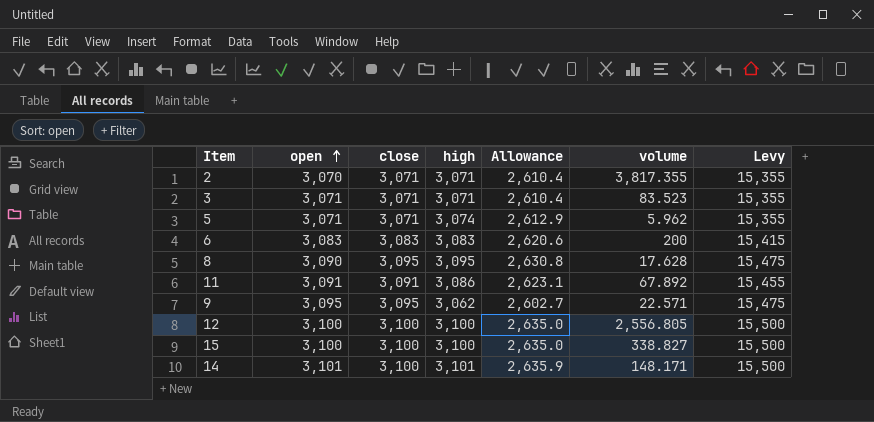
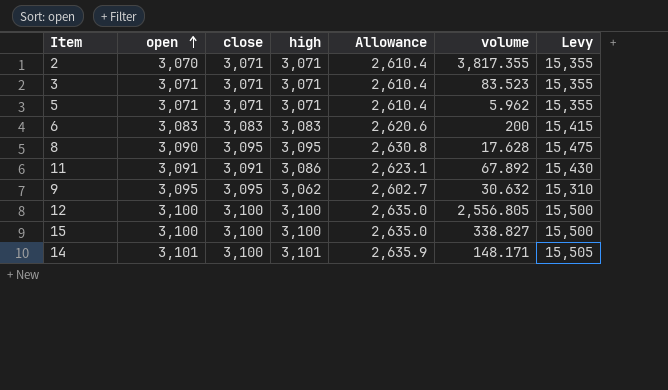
column Levy | formula: [close] * 5 -> [high] * 5
5 | high: 3,074 -> 3,071
5 | Allowance: 2,612.9 -> 2,610.4
9 | volume: 22.571 -> 30.632

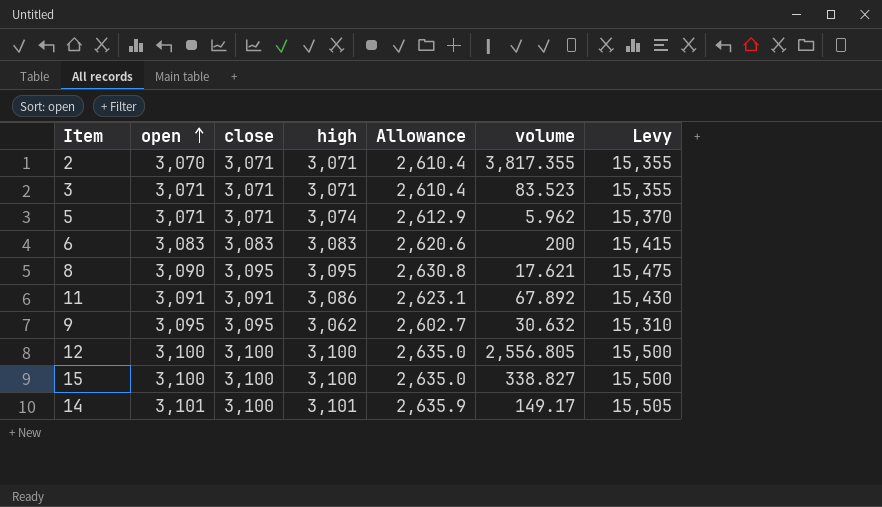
5 | high: 3,071 -> 3,074
5 | Allowance: 2,610.4 -> 2,612.9
5 | Levy: 15,355 -> 15,370
8 | volume: 17.628 -> 17.621
14 | volume: 148.171 -> 149.17

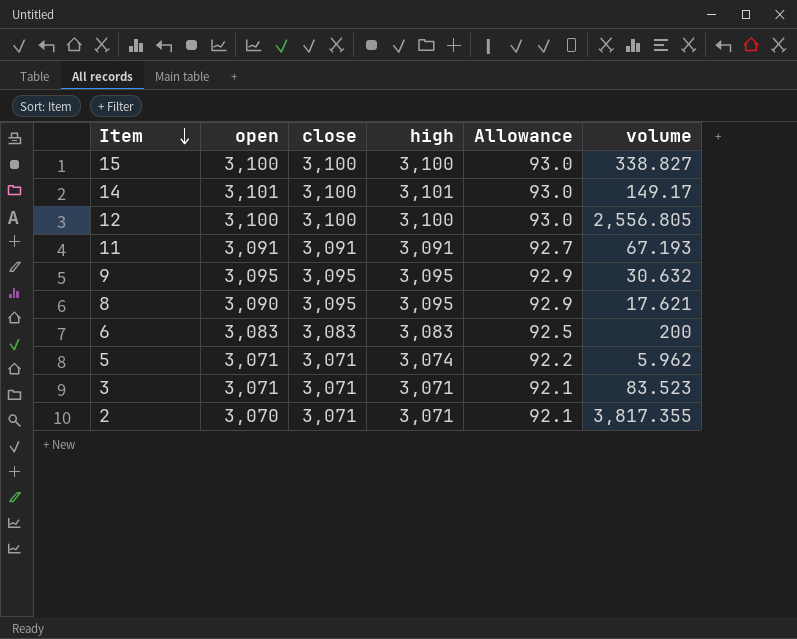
row order: open ascending -> Item descending
column Levy | formula: [high] * 5 -> none
column Allowance | formula: [high] * 0.85 -> [high] * 0.03
11 | high: 3,086 -> 3,091
11 | volume: 67.892 -> 67.193
9 | high: 3,062 -> 3,095

